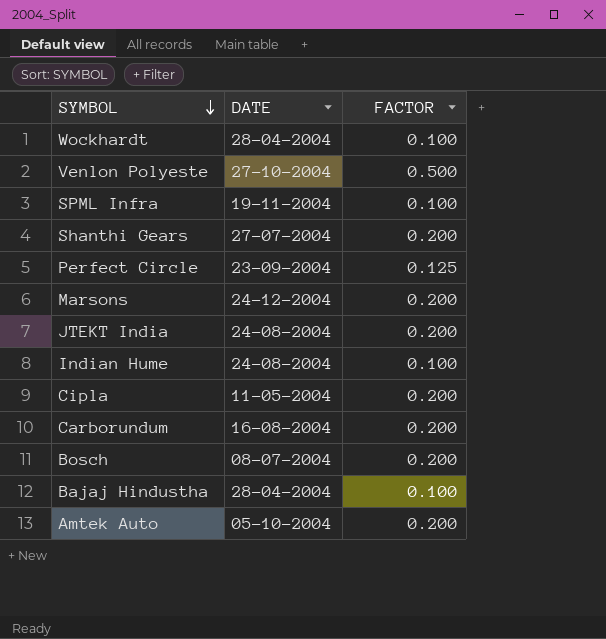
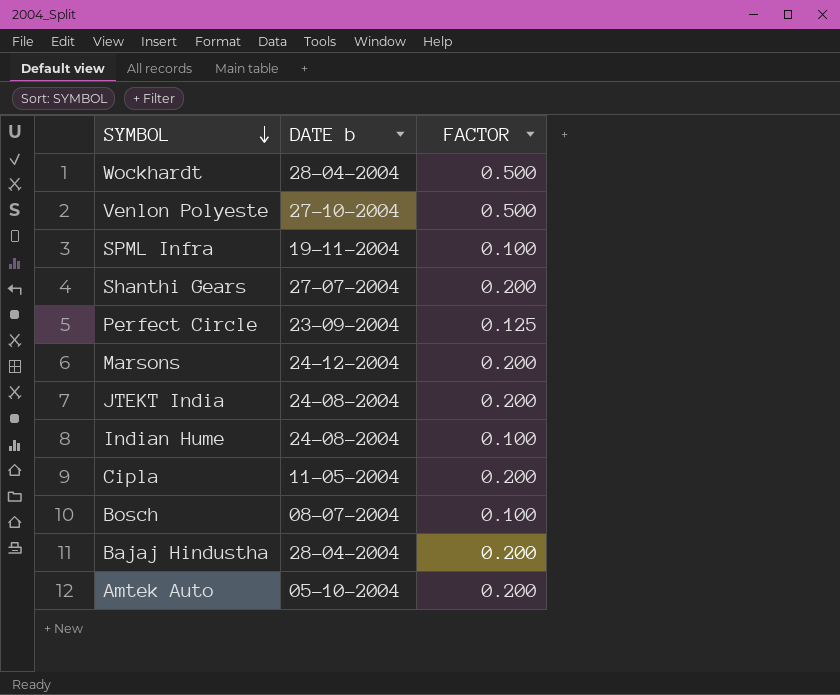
column name: DATE -> DATE b
row Carborundum: 16-08-2004 | 0.200 -> none
Wockhardt | FACTOR: 0.100 -> 0.500
Bosch | FACTOR: 0.200 -> 0.100
Bajaj Hindustha | FACTOR: 0.100 -> 0.200

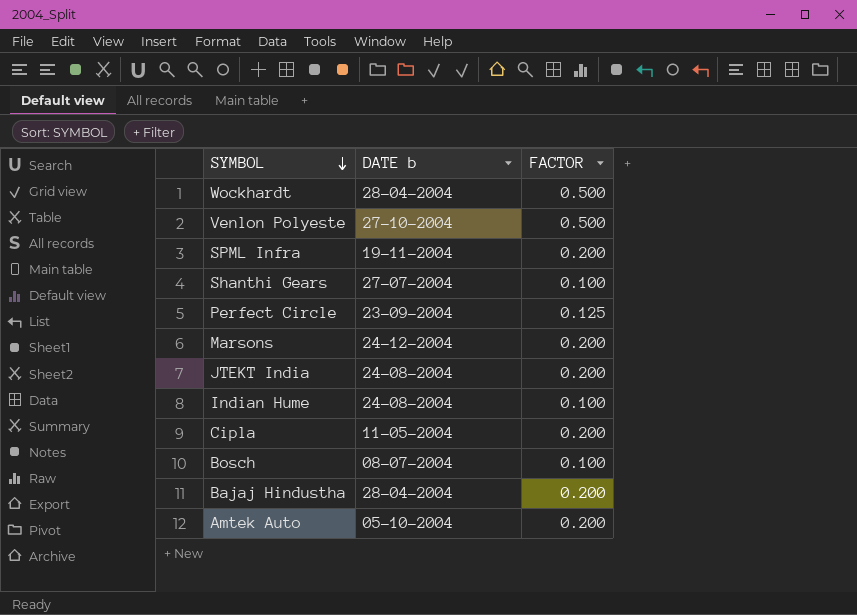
SPML Infra | FACTOR: 0.100 -> 0.200
Shanthi Gears | FACTOR: 0.200 -> 0.100

